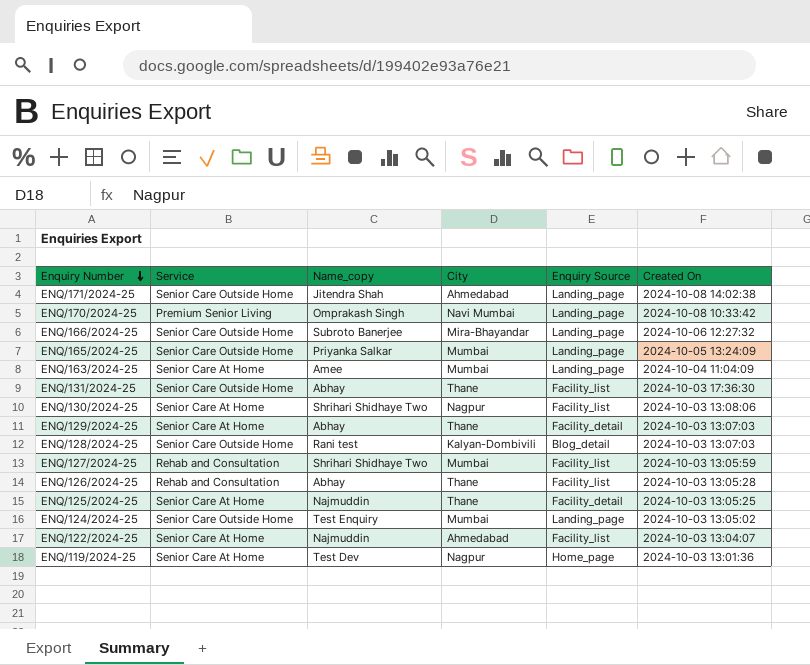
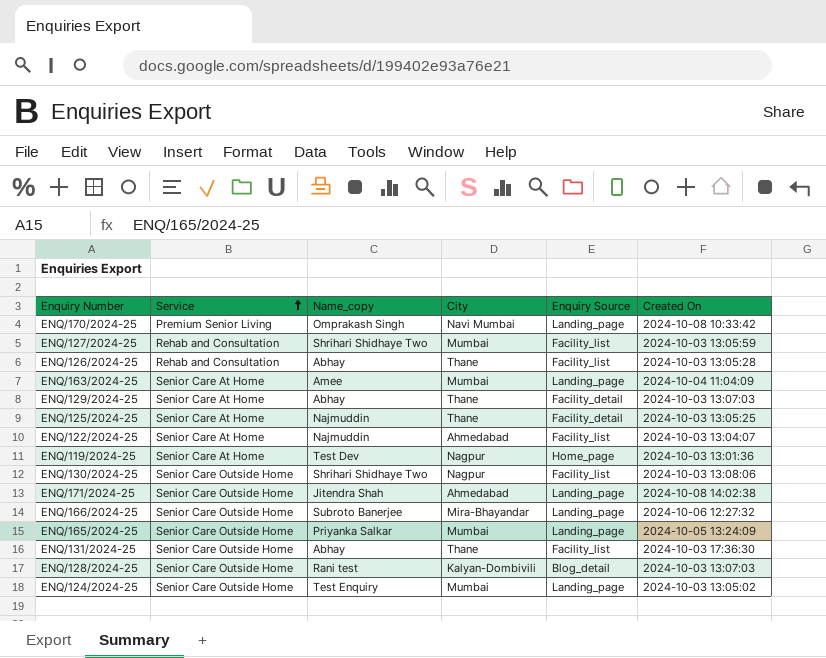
row order: Enquiry Number descending -> Service ascending
ENQ/130/2024-25 | Service: Senior Care At Home -> Senior Care Outside Home

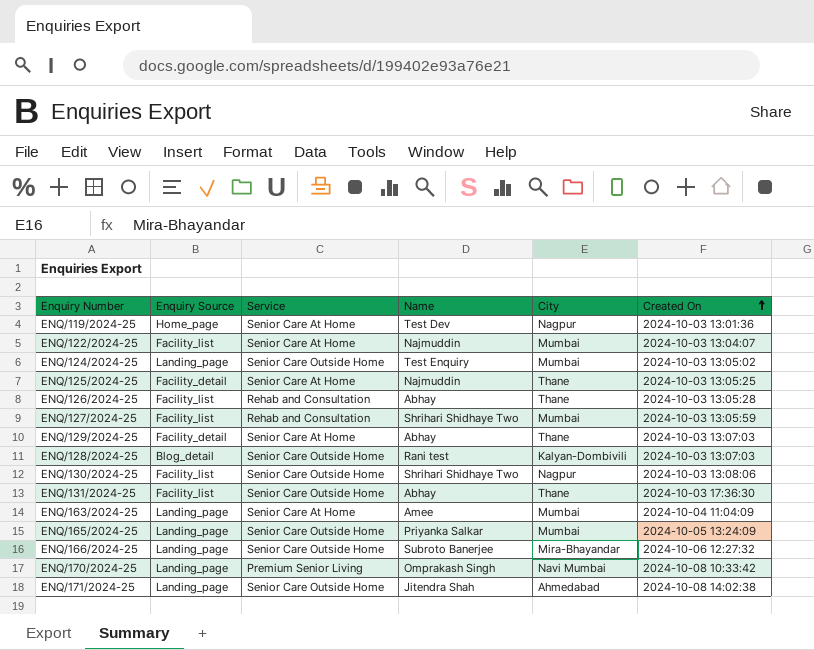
row order: Service ascending -> Created On ascending
column Enquiry Source | position: 5 -> 2
column name: Name_copy -> Name
ENQ/122/2024-25 | City: Ahmedabad -> Mumbai

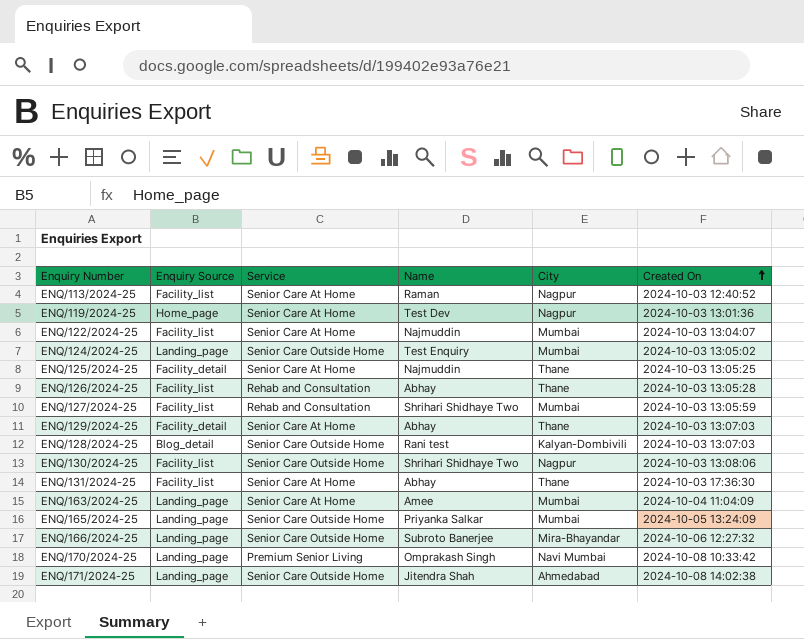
row ENQ/113/2024-25: none -> Facility_list | Senior Care At Home | Raman | Nagpur | 2024-10-03 12:40:52
ENQ/131/2024-25 | Service: Senior Care Outside Home -> Senior Care At Home

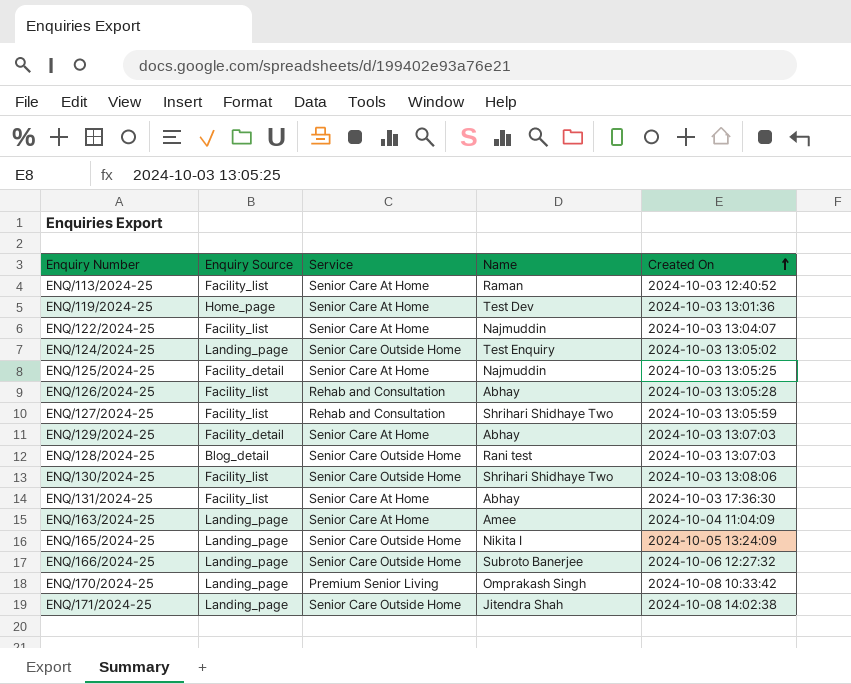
column City | position: 5 -> none
ENQ/165/2024-25 | Name: Priyanka Salkar -> Nikita I

